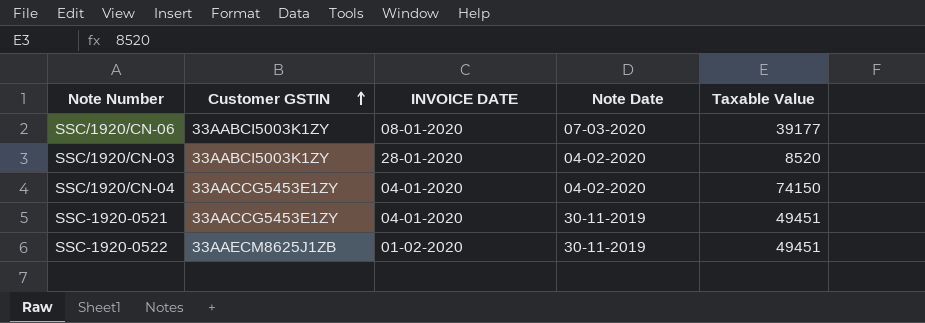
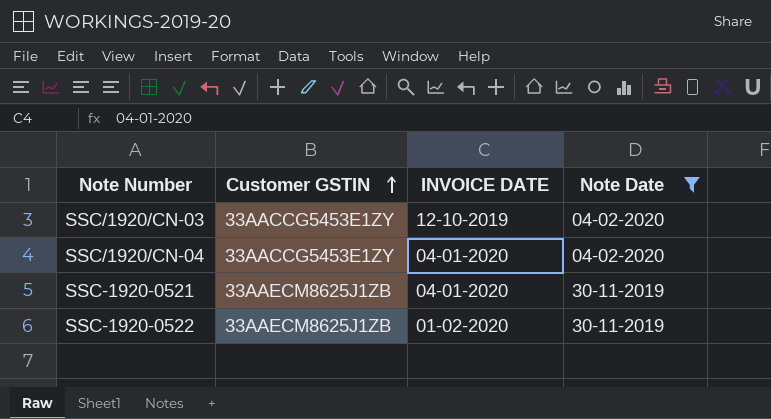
filter: none -> Note Date != 07-03-2020
column Taxable Value | position: 5 -> none
SSC/1920/CN-03 | Customer GSTIN: 33AABCI5003K1ZY -> 33AACCG5453E1ZY
SSC/1920/CN-03 | INVOICE DATE: 28-01-2020 -> 12-10-2019
SSC-1920-0521 | Customer GSTIN: 33AACCG5453E1ZY -> 33AAECM8625J1ZB

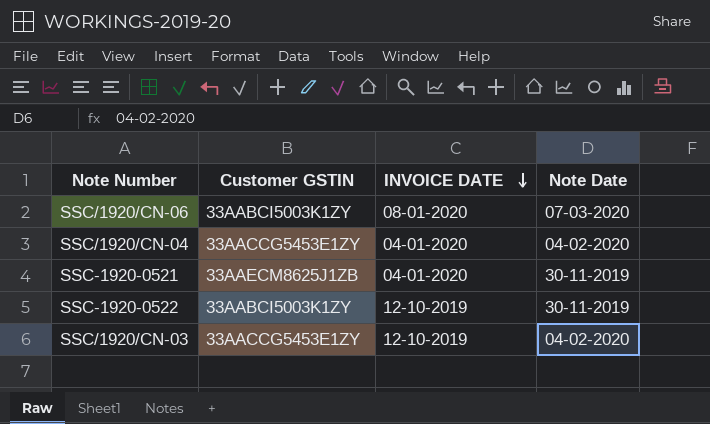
filter: Note Date != 07-03-2020 -> none
row order: Customer GSTIN ascending -> INVOICE DATE descending
SSC-1920-0522 | Customer GSTIN: 33AAECM8625J1ZB -> 33AABCI5003K1ZY
SSC-1920-0522 | INVOICE DATE: 01-02-2020 -> 12-10-2019

